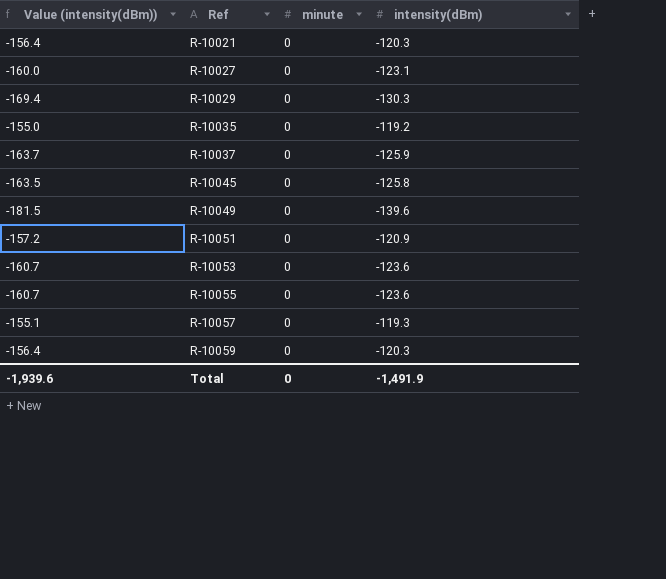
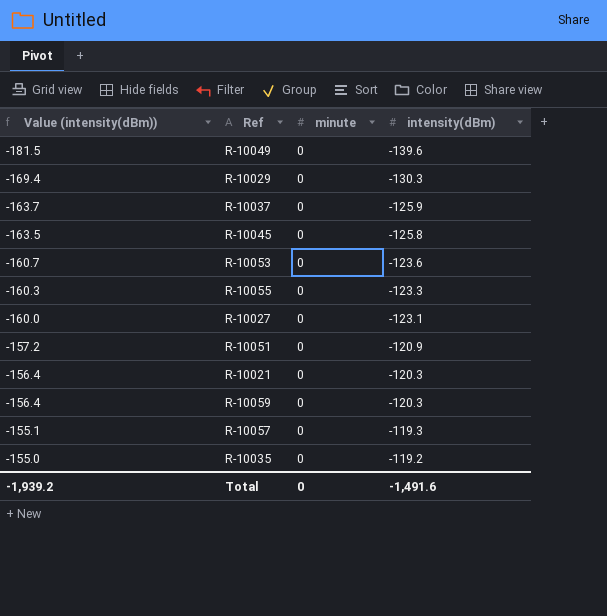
row order: Ref ascending -> Value (intensity(dBm)) ascending
R-10055 | Value (intensity(dBm)): -160.7 -> -160.3
R-10055 | intensity(dBm): -123.6 -> -123.3
Total | Value (intensity(dBm)): -1,939.6 -> -1,939.2
Total | intensity(dBm): -1,491.9 -> -1,491.6

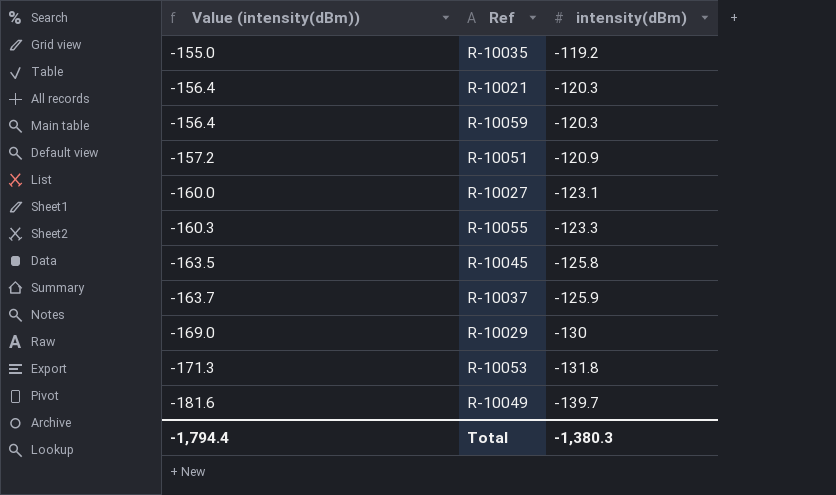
row order: Value (intensity(dBm)) ascending -> Value (intensity(dBm)) descending
column minute | position: 3 -> none
row R-10057: -155.1 | 0 | -119.3 -> none
R-10029 | Value (intensity(dBm)): -169.4 -> -169.0
R-10029 | intensity(dBm): -130.3 -> -130
R-10053 | Value (intensity(dBm)): -160.7 -> -171.3
R-10053 | intensity(dBm): -123.6 -> -131.8
R-10049 | Value (intensity(dBm)): -181.5 -> -181.6
R-10049 | intensity(dBm): -139.6 -> -139.7
Total | Value (intensity(dBm)): -1,939.2 -> -1,794.4
Total | intensity(dBm): -1,491.6 -> -1,380.3

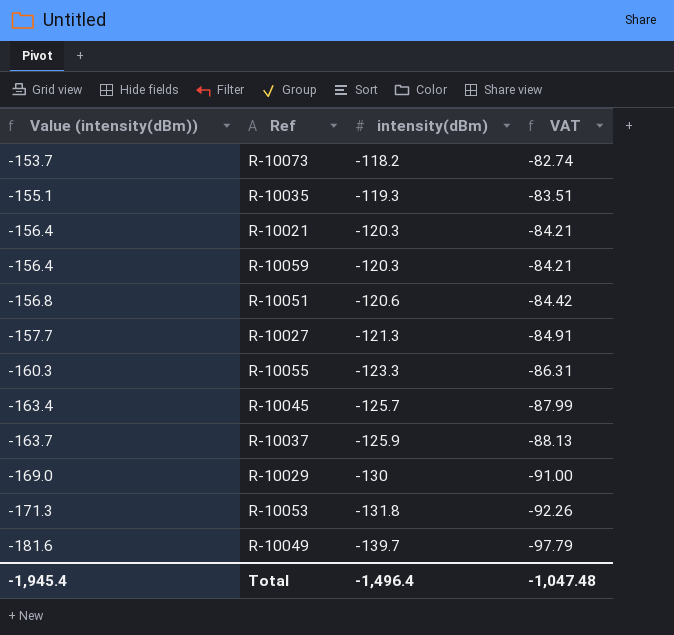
column VAT | formula: none -> [intensity(dBm)] * 0.7
row R-10073: none -> -153.7 | -118.2 | -82.74
R-10035 | Value (intensity(dBm)): -155.0 -> -155.1
R-10035 | intensity(dBm): -119.2 -> -119.3
R-10051 | Value (intensity(dBm)): -157.2 -> -156.8
R-10051 | intensity(dBm): -120.9 -> -120.6
R-10027 | Value (intensity(dBm)): -160.0 -> -157.7
R-10027 | intensity(dBm): -123.1 -> -121.3
R-10045 | Value (intensity(dBm)): -163.5 -> -163.4
R-10045 | intensity(dBm): -125.8 -> -125.7
Total | Value (intensity(dBm)): -1,794.4 -> -1,945.4
Total | intensity(dBm): -1,380.3 -> -1,496.4

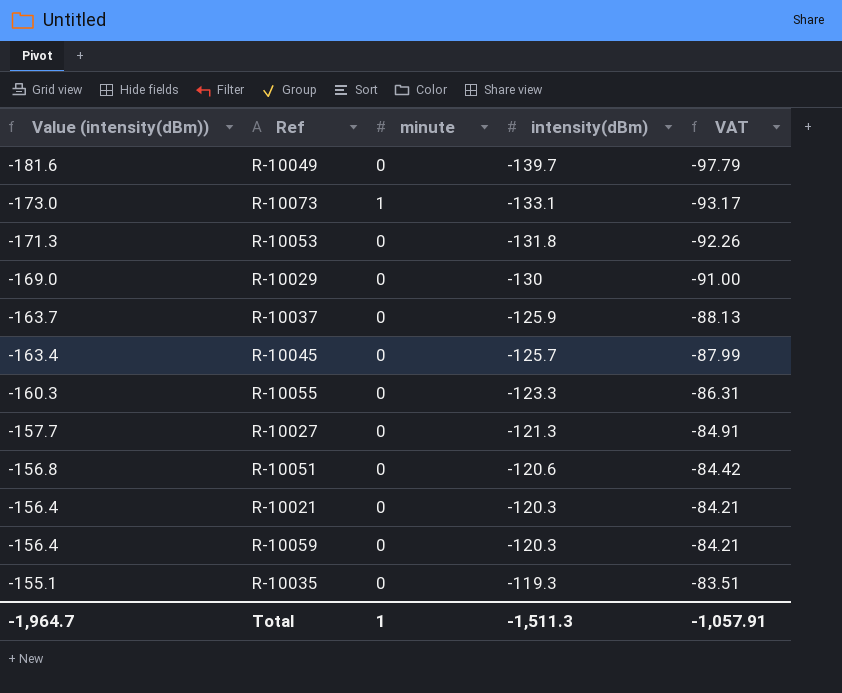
row order: Value (intensity(dBm)) descending -> Value (intensity(dBm)) ascending
column minute | position: none -> 3
R-10073 | Value (intensity(dBm)): -153.7 -> -173.0
R-10073 | intensity(dBm): -118.2 -> -133.1
R-10073 | VAT: -82.74 -> -93.17
Total | Value (intensity(dBm)): -1,945.4 -> -1,964.7
Total | intensity(dBm): -1,496.4 -> -1,511.3
Total | VAT: -1,047.48 -> -1,057.91

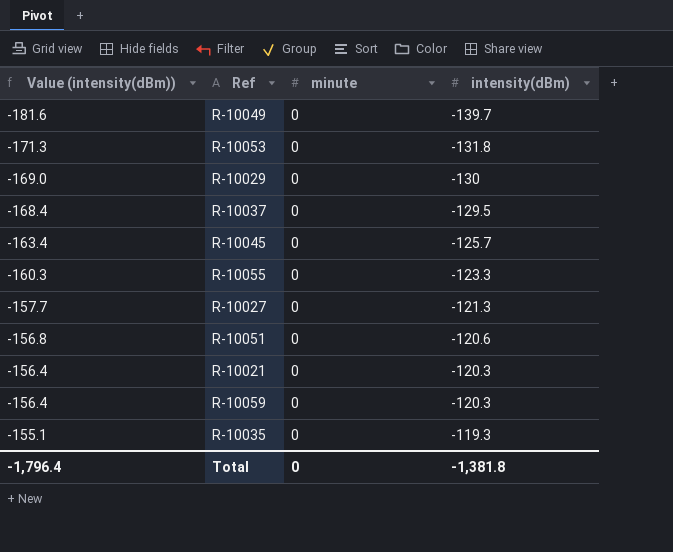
column VAT | formula: [intensity(dBm)] * 0.7 -> none
row R-10073: -173.0 | 1 | -133.1 | -93.17 -> none
R-10037 | Value (intensity(dBm)): -163.7 -> -168.4
R-10037 | intensity(dBm): -125.9 -> -129.5
Total | Value (intensity(dBm)): -1,964.7 -> -1,796.4
Total | minute: 1 -> 0
Total | intensity(dBm): -1,511.3 -> -1,381.8

